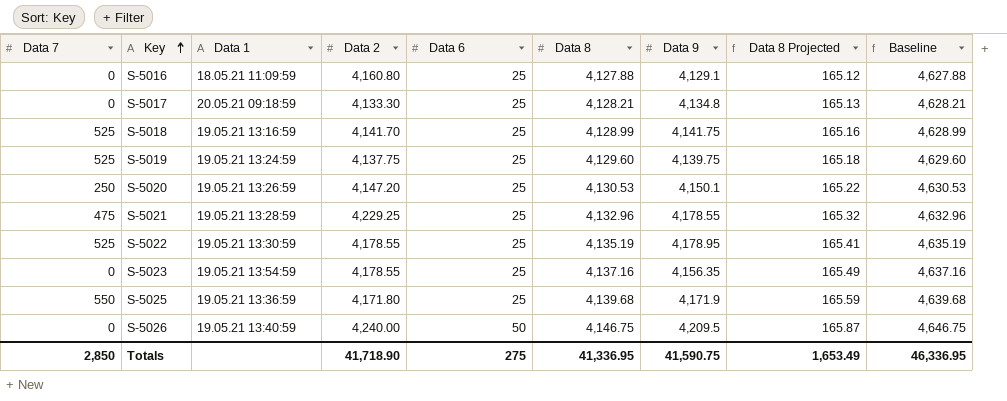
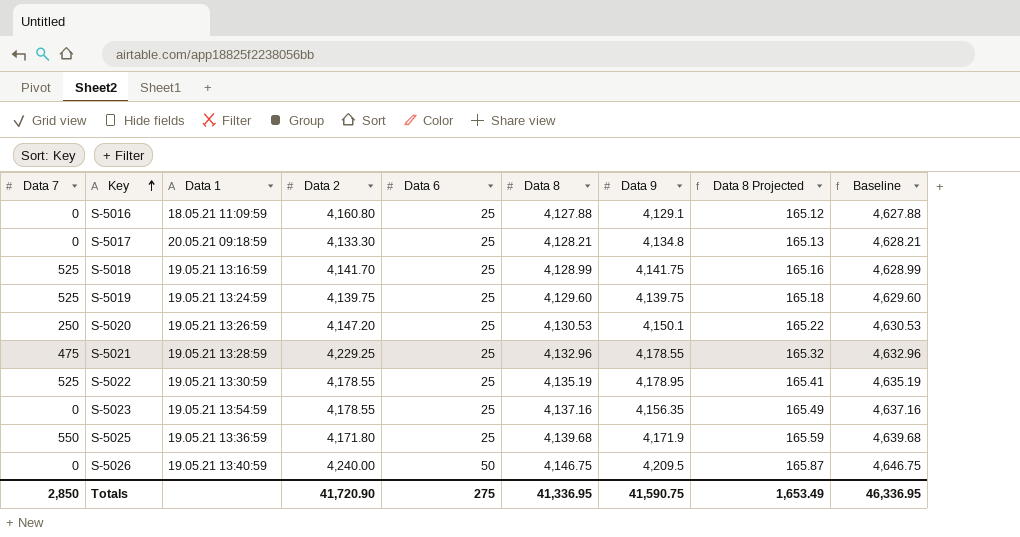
S-5019 | Data 2: 4,137.75 -> 4,139.75
Totals | Data 2: 41,718.90 -> 41,720.90

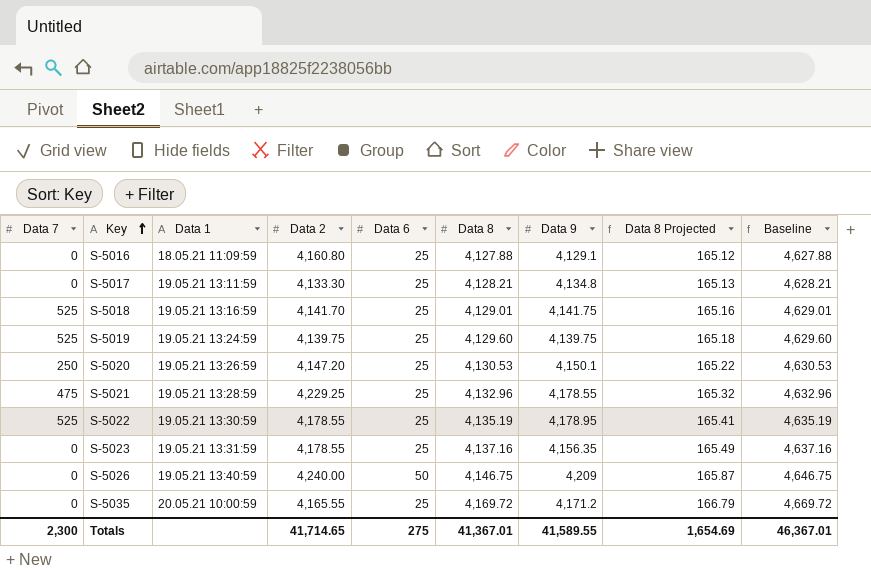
row S-5025: 550 | 19.05.21 13:36:59 | 4,171.80 | 25 | 4,139.68 | 4,171.9 | 165.59 | 4,639.68 -> none
S-5017 | Data 1: 20.05.21 09:18:59 -> 19.05.21 13:11:59
S-5018 | Data 8: 4,128.99 -> 4,129.01
S-5018 | Baseline: 4,628.99 -> 4,629.01
S-5023 | Data 1: 19.05.21 13:54:59 -> 19.05.21 13:31:59
S-5026 | Data 9: 4,209.5 -> 4,209
row S-5035: none -> 0 | 20.05.21 10:00:59 | 4,165.55 | 25 | 4,169.72 | 4,171.2 | 166.79 | 4,669.72
Totals | Data 7: 2,850 -> 2,300
Totals | Data 2: 41,720.90 -> 41,714.65
Totals | Data 8: 41,336.95 -> 41,367.01
Totals | Data 9: 41,590.75 -> 41,589.55
Totals | Data 8 Projected: 1,653.49 -> 1,654.69
Totals | Baseline: 46,336.95 -> 46,367.01

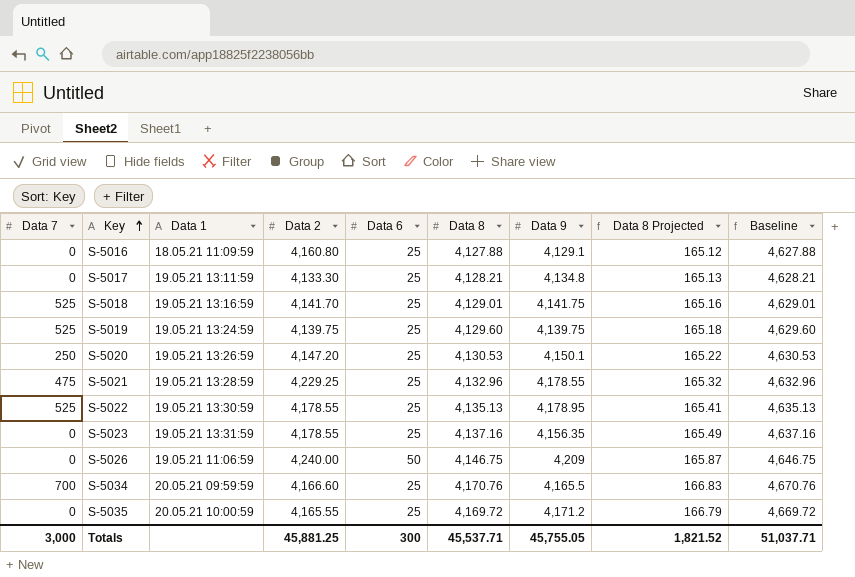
S-5022 | Data 8: 4,135.19 -> 4,135.13
S-5022 | Baseline: 4,635.19 -> 4,635.13
S-5026 | Data 1: 19.05.21 13:40:59 -> 19.05.21 11:06:59
row S-5034: none -> 700 | 20.05.21 09:59:59 | 4,166.60 | 25 | 4,170.76 | 4,165.5 | 166.83 | 4,670.76
Totals | Data 7: 2,300 -> 3,000
Totals | Data 2: 41,714.65 -> 45,881.25
Totals | Data 6: 275 -> 300
Totals | Data 8: 41,367.01 -> 45,537.71
Totals | Data 9: 41,589.55 -> 45,755.05
Totals | Data 8 Projected: 1,654.69 -> 1,821.52
Totals | Baseline: 46,367.01 -> 51,037.71

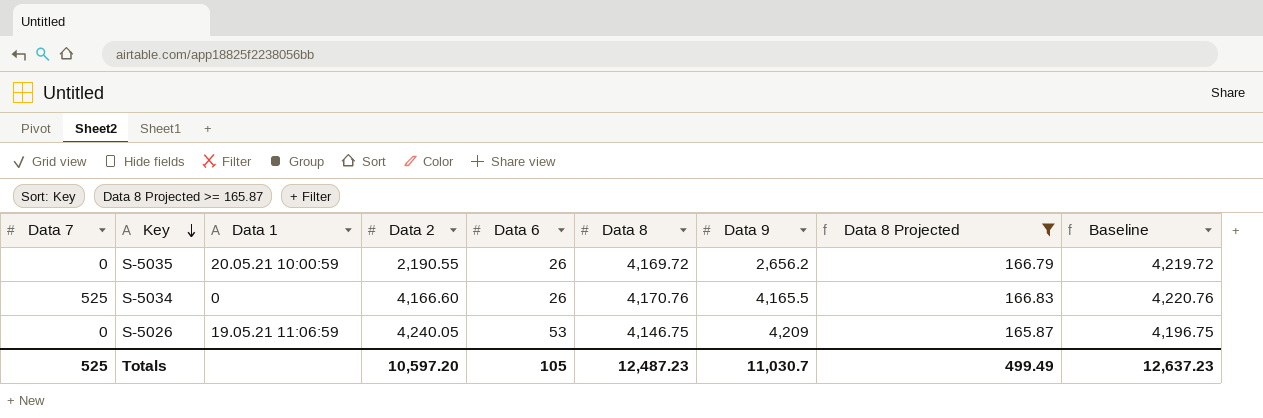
filter: none -> Data 8 Projected >= 165.87
row order: Key ascending -> Key descending
column Baseline | formula: [Data 8] + 500 -> [Data 8] + 50
S-5035 | Data 2: 4,165.55 -> 2,190.55
S-5035 | Data 6: 25 -> 26
S-5035 | Data 9: 4,171.2 -> 2,656.2
S-5034 | Data 7: 700 -> 525
S-5034 | Data 1: 20.05.21 09:59:59 -> 0
S-5034 | Data 6: 25 -> 26
S-5026 | Data 2: 4,240.00 -> 4,240.05
S-5026 | Data 6: 50 -> 53
Totals | Data 7: 3,000 -> 525
Totals | Data 2: 45,881.25 -> 10,597.20
Totals | Data 6: 300 -> 105
Totals | Data 8: 45,537.71 -> 12,487.23
Totals | Data 9: 45,755.05 -> 11,030.7
Totals | Data 8 Projected: 1,821.52 -> 499.49
Totals | Baseline: 51,037.71 -> 12,637.23

